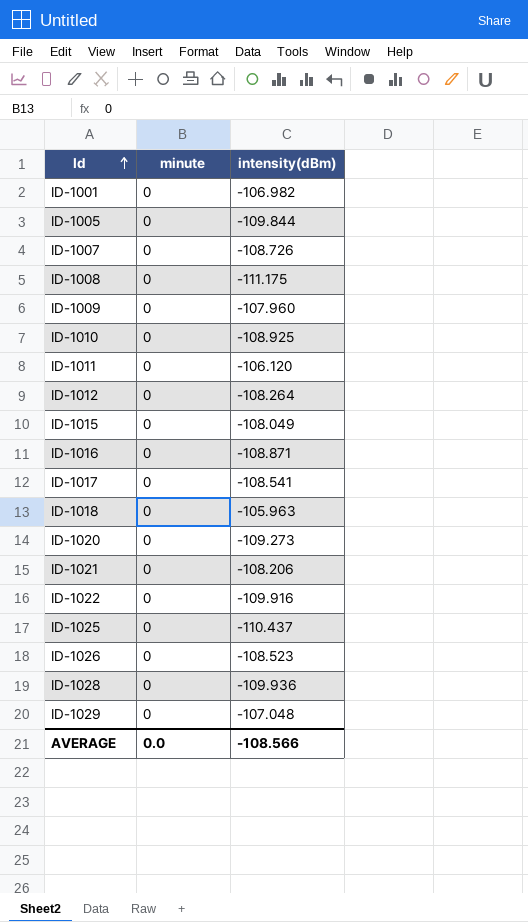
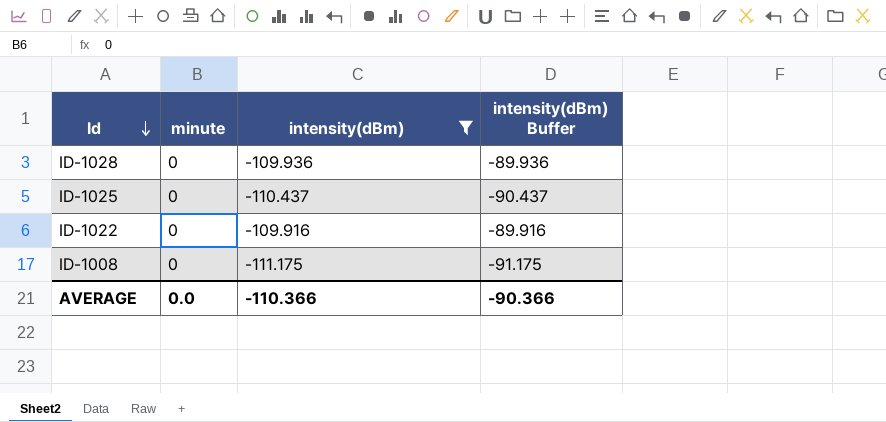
filter: none -> intensity(dBm) <= -109.916
row order: Id ascending -> Id descending
column intensity(dBm) Buffer | formula: none -> [intensity(dBm)] + 20
AVERAGE | intensity(dBm): -108.566 -> -110.366

